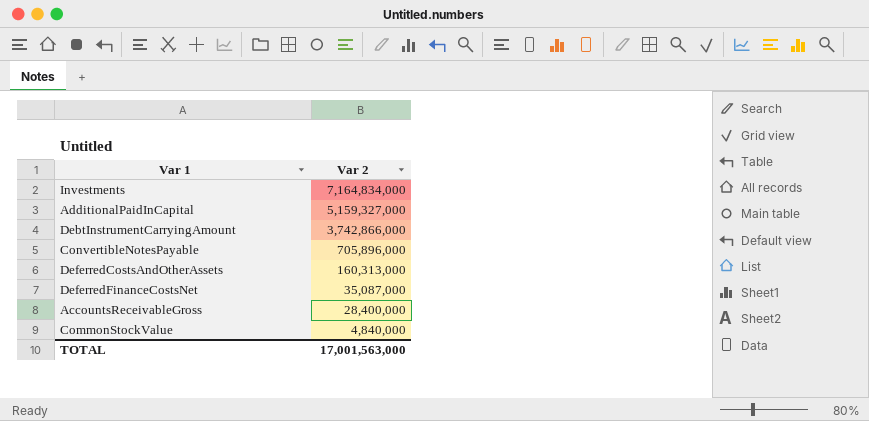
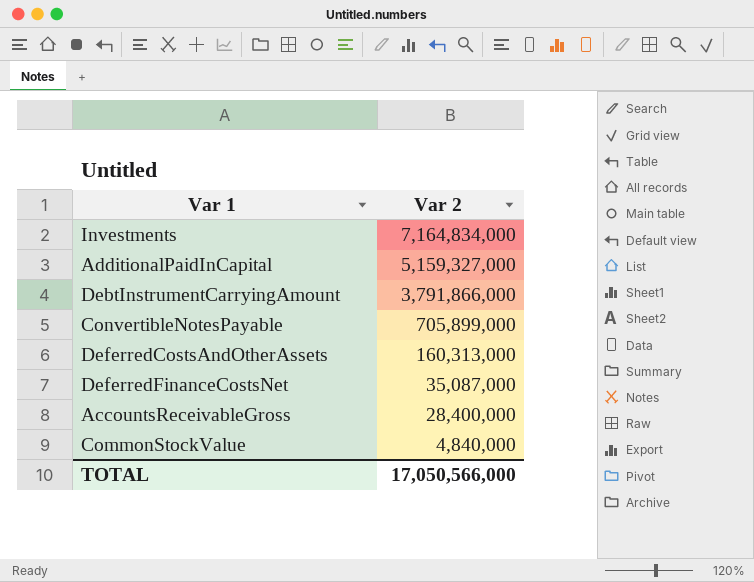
DebtInstrumentCarryingAmount | Var 2: 3,742,866,000 -> 3,791,866,000
ConvertibleNotesPayable | Var 2: 705,896,000 -> 705,899,000
TOTAL | Var 2: 17,001,563,000 -> 17,050,566,000

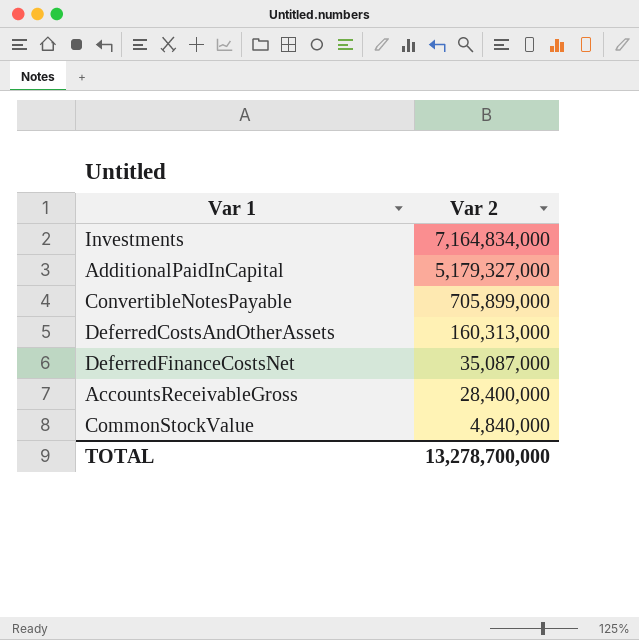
row DebtInstrumentCarryingAmount: 3,791,866,000 -> none
AdditionalPaidInCapital | Var 2: 5,159,327,000 -> 5,179,327,000
TOTAL | Var 2: 17,050,566,000 -> 13,278,700,000

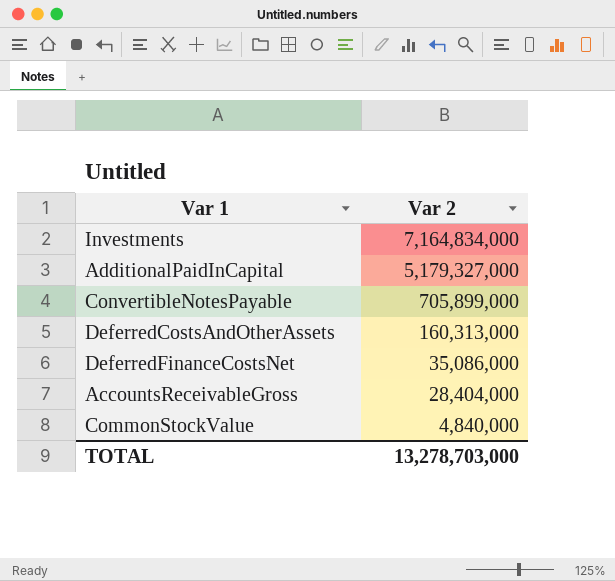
DeferredFinanceCostsNet | Var 2: 35,087,000 -> 35,086,000
AccountsReceivableGross | Var 2: 28,400,000 -> 28,404,000
TOTAL | Var 2: 13,278,700,000 -> 13,278,703,000

